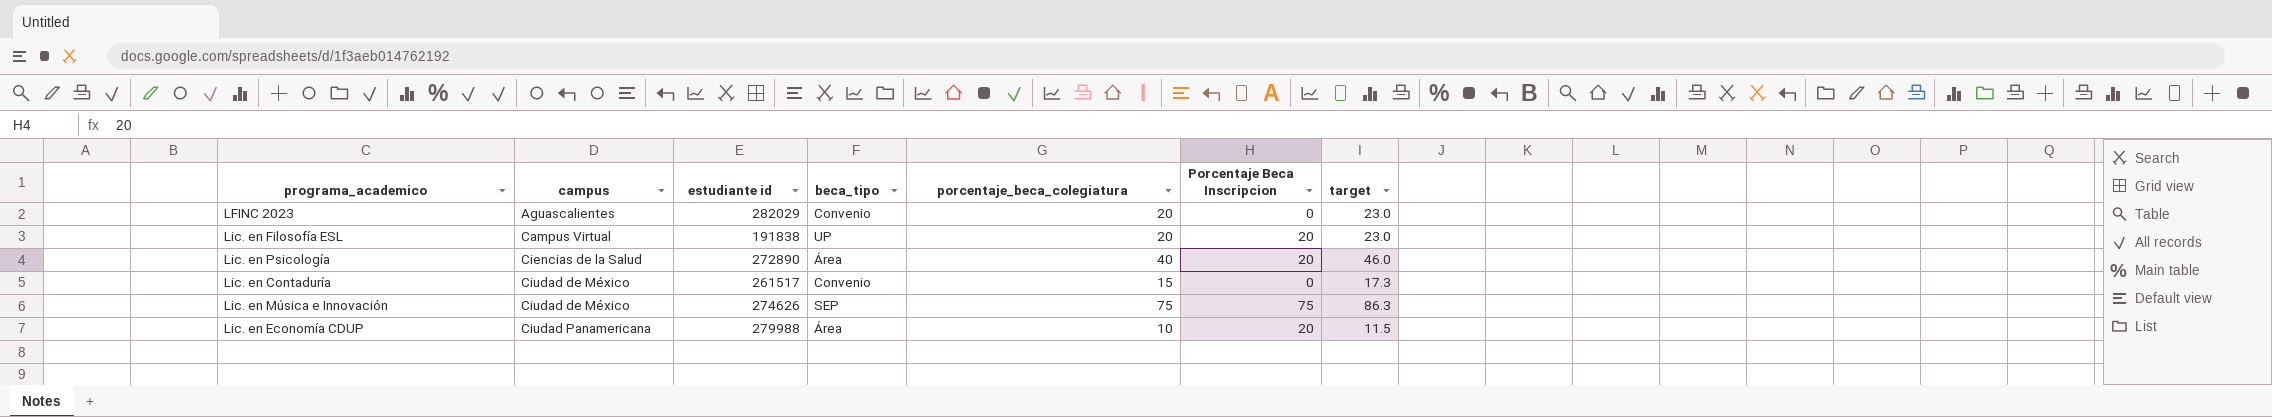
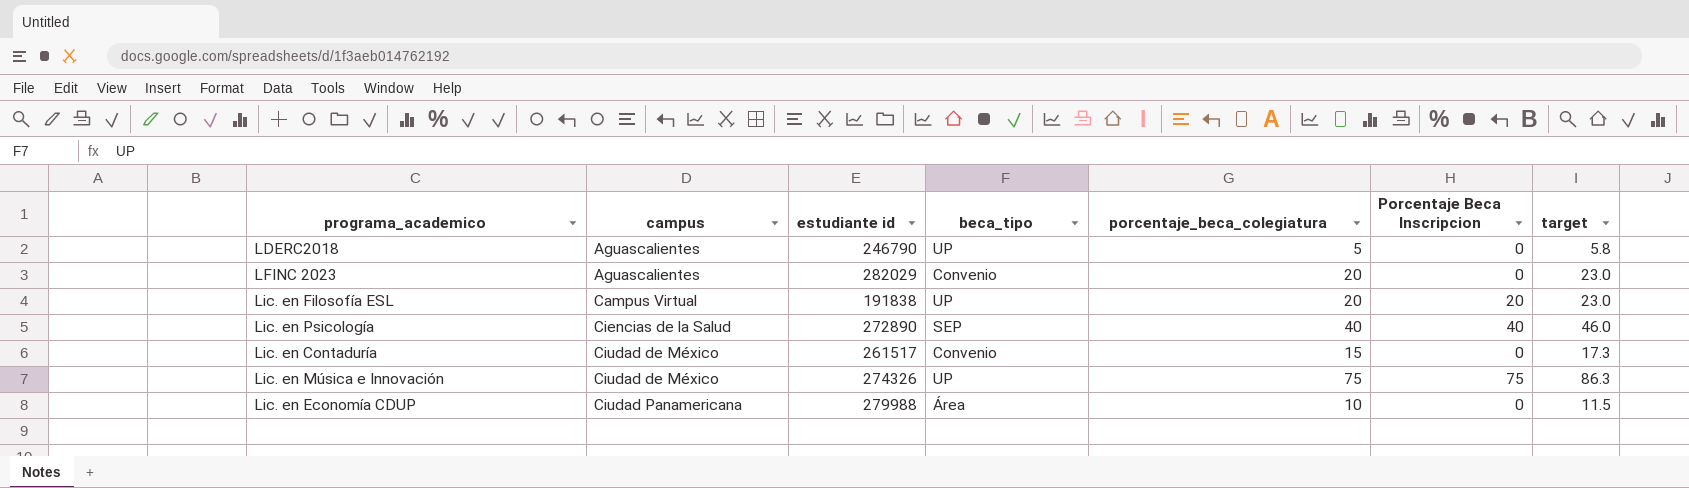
row LDERC2018: none -> Aguascalientes | 246790 | UP | 5 | 0 | 5.8
Lic. en Psicología | beca_tipo: Área -> SEP
Lic. en Psicología | Porcentaje Beca Inscripcion: 20 -> 40
Lic. en Música e Innovación | estudiante id: 274626 -> 274326
Lic. en Música e Innovación | beca_tipo: SEP -> UP
Lic. en Economía CDUP | Porcentaje Beca Inscripcion: 20 -> 0

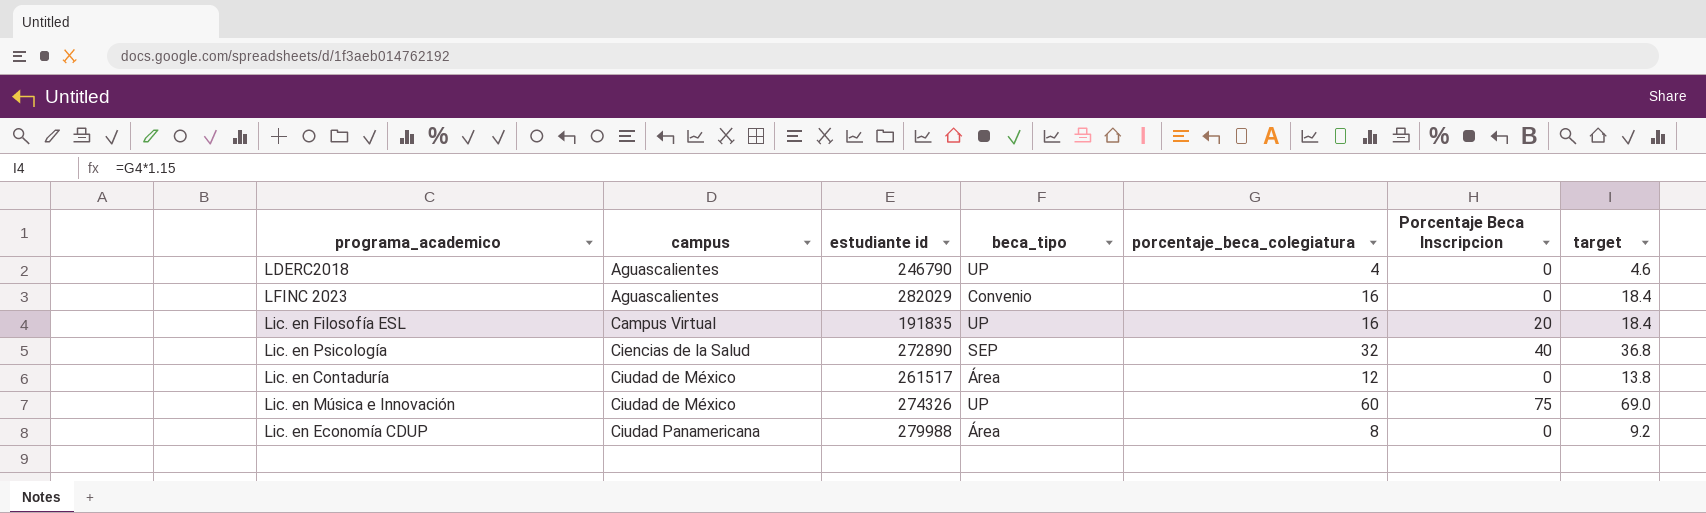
LDERC2018 | porcentaje_beca_colegiatura: 5 -> 4
LDERC2018 | target: 5.8 -> 4.6
LFINC 2023 | porcentaje_beca_colegiatura: 20 -> 16
LFINC 2023 | target: 23.0 -> 18.4
Lic. en Filosofía ESL | estudiante id: 191838 -> 191835
Lic. en Filosofía ESL | porcentaje_beca_colegiatura: 20 -> 16
Lic. en Filosofía ESL | target: 23.0 -> 18.4
Lic. en Psicología | porcentaje_beca_colegiatura: 40 -> 32
Lic. en Psicología | target: 46.0 -> 36.8
Lic. en Contaduría | beca_tipo: Convenio -> Área
Lic. en Contaduría | porcentaje_beca_colegiatura: 15 -> 12
Lic. en Contaduría | target: 17.3 -> 13.8
Lic. en Música e Innovación | porcentaje_beca_colegiatura: 75 -> 60
Lic. en Música e Innovación | target: 86.3 -> 69.0
Lic. en Economía CDUP | porcentaje_beca_colegiatura: 10 -> 8
Lic. en Economía CDUP | target: 11.5 -> 9.2

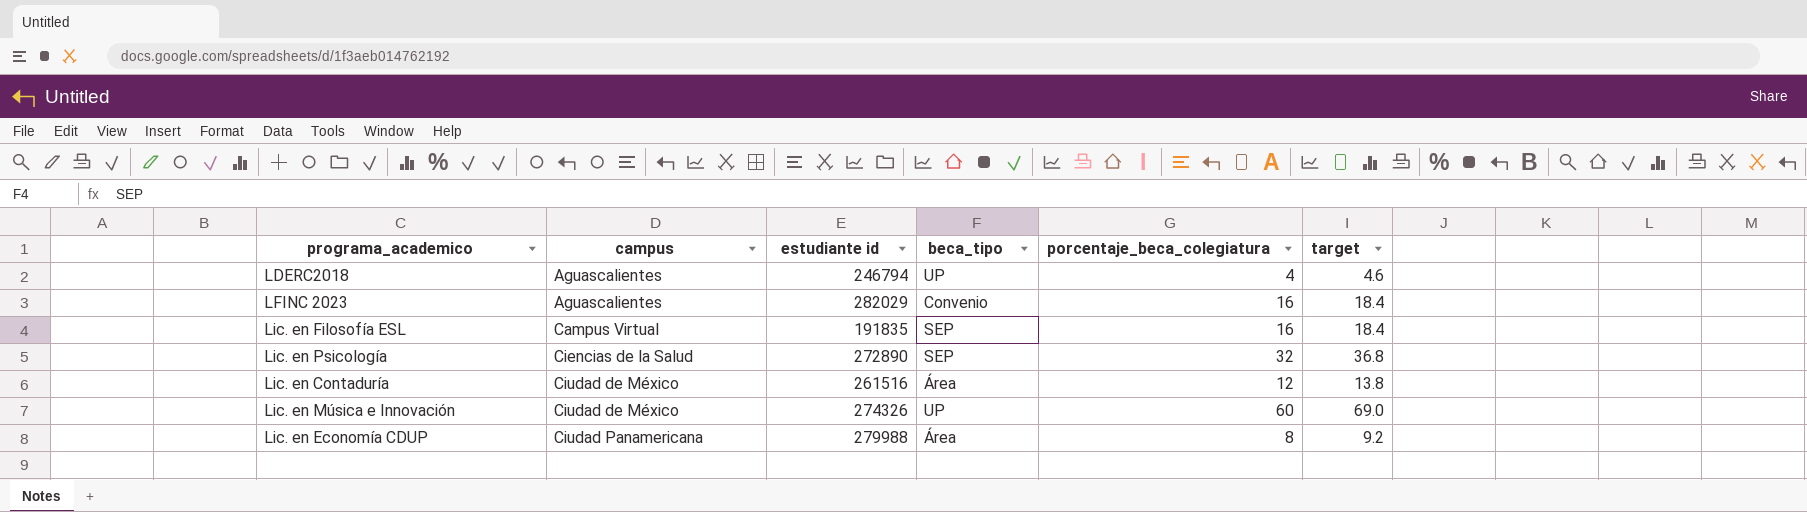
column Porcentaje Beca Inscripcion | position: 6 -> none
LDERC2018 | estudiante id: 246790 -> 246794
Lic. en Filosofía ESL | beca_tipo: UP -> SEP
Lic. en Contaduría | estudiante id: 261517 -> 261516

